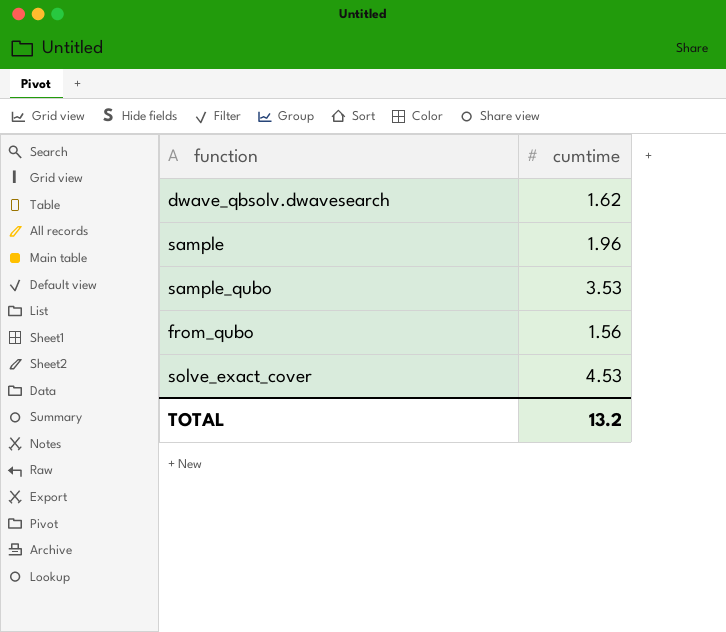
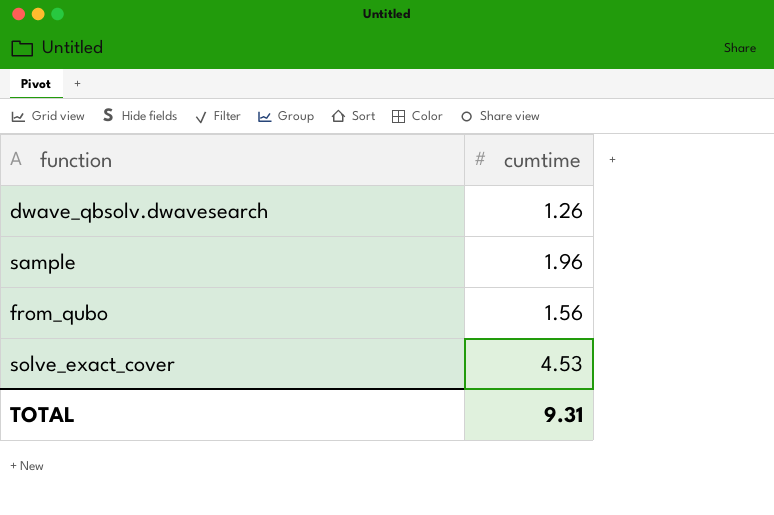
row sample_qubo: 3.53 -> none
dwave_qbsolv.dwavesearch | cumtime: 1.62 -> 1.26
TOTAL | cumtime: 13.2 -> 9.31

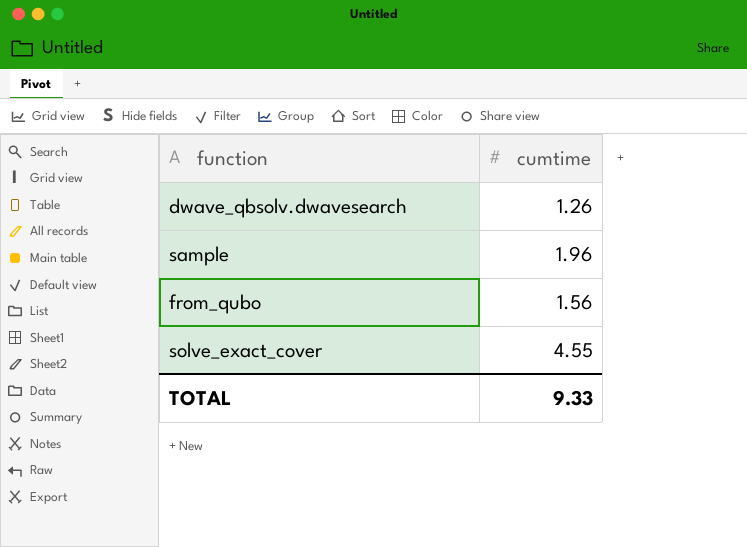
solve_exact_cover | cumtime: 4.53 -> 4.55
TOTAL | cumtime: 9.31 -> 9.33

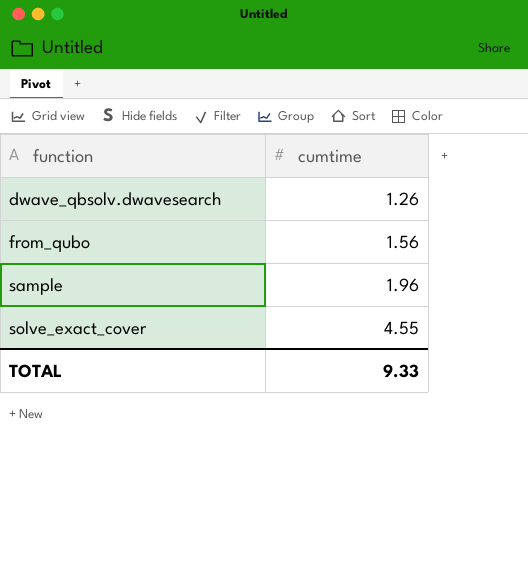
row order: none -> function ascending

